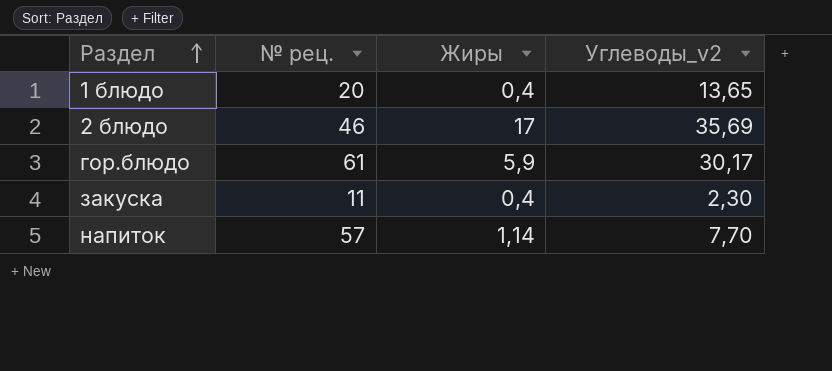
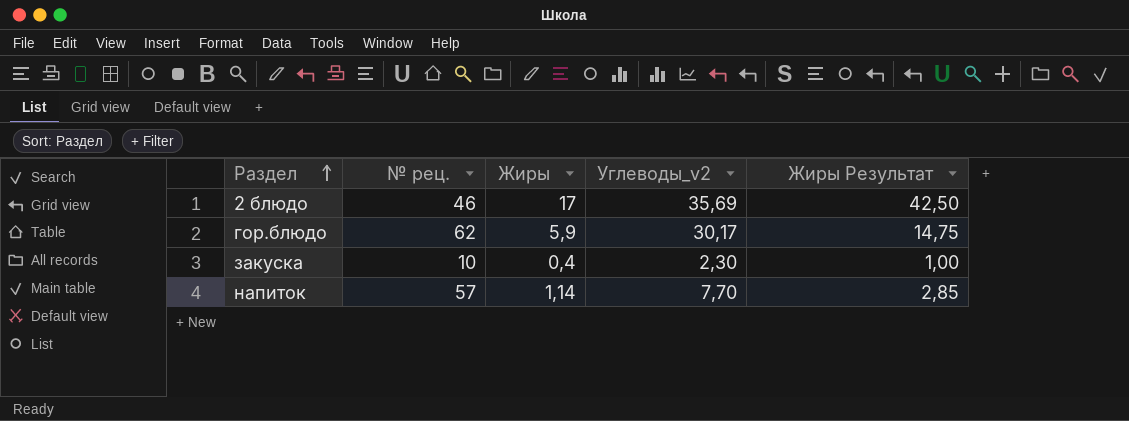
column Жиры Результат | formula: none -> [Жиры] * 2,5
row 1 блюдо: 20 | 0,4 | 13,65 -> none
гор.блюдо | № рец.: 61 -> 62
закуска | № рец.: 11 -> 10

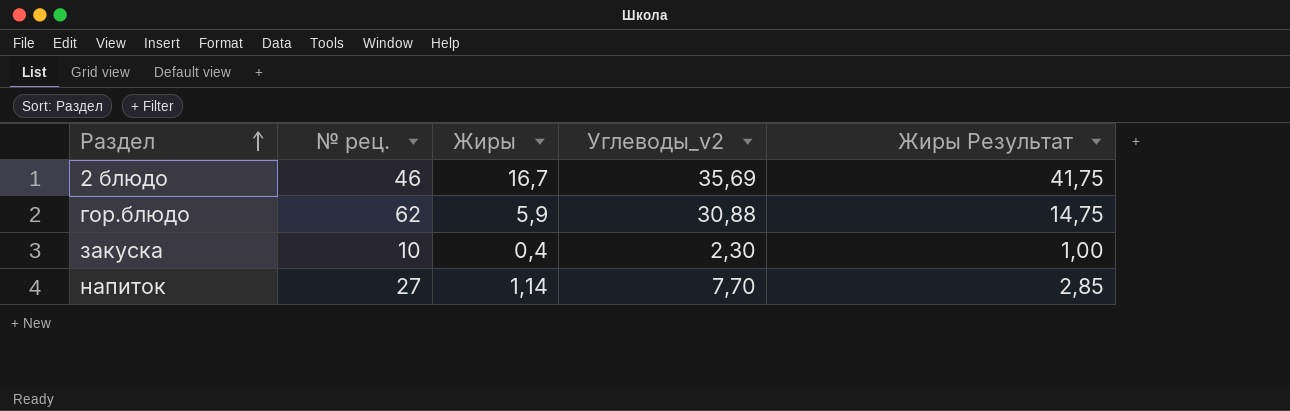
2 блюдо | Жиры: 17 -> 16,7
2 блюдо | Жиры Результат: 42,50 -> 41,75
гор.блюдо | Углеводы_v2: 30,17 -> 30,88
напиток | № рец.: 57 -> 27

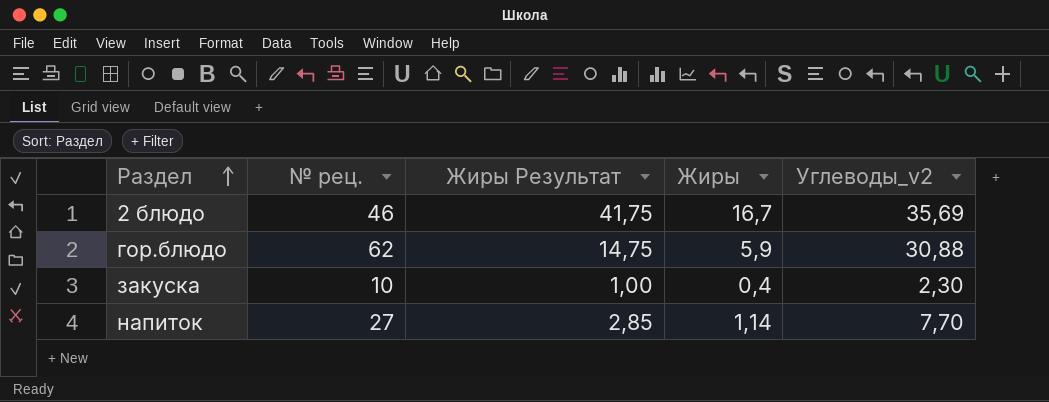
column Жиры Результат | position: 5 -> 3

